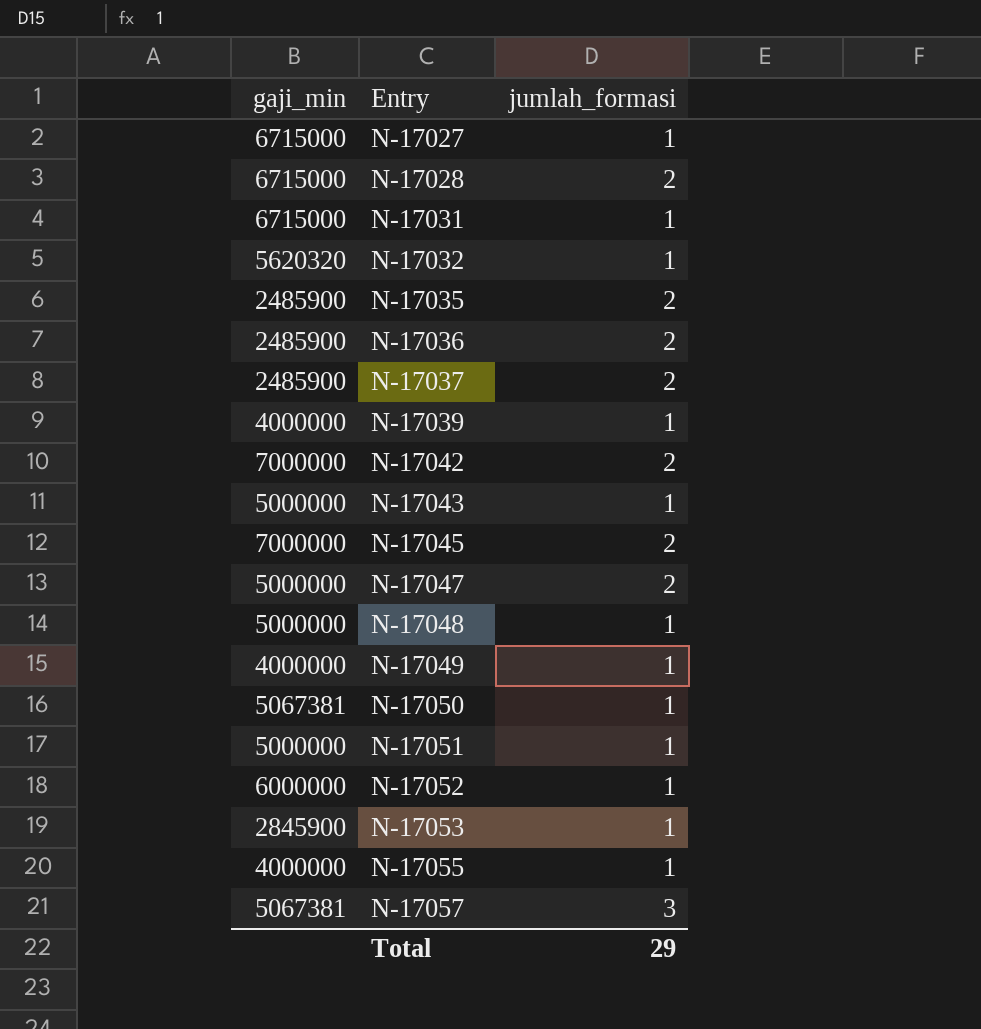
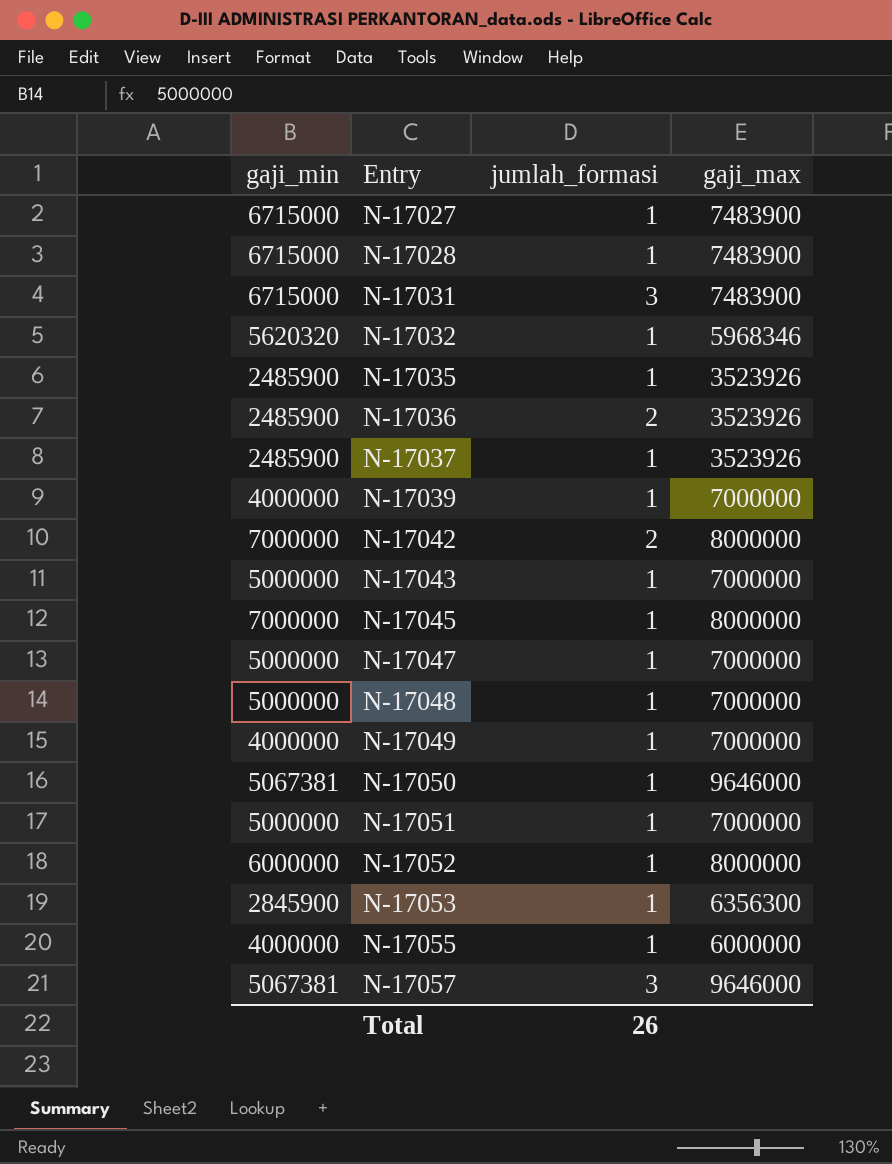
column gaji_max | position: none -> 4
N-17028 | jumlah_formasi: 2 -> 1
N-17031 | jumlah_formasi: 1 -> 3
N-17035 | jumlah_formasi: 2 -> 1
N-17037 | jumlah_formasi: 2 -> 1
N-17045 | jumlah_formasi: 2 -> 1
N-17047 | jumlah_formasi: 2 -> 1
Total | jumlah_formasi: 29 -> 26

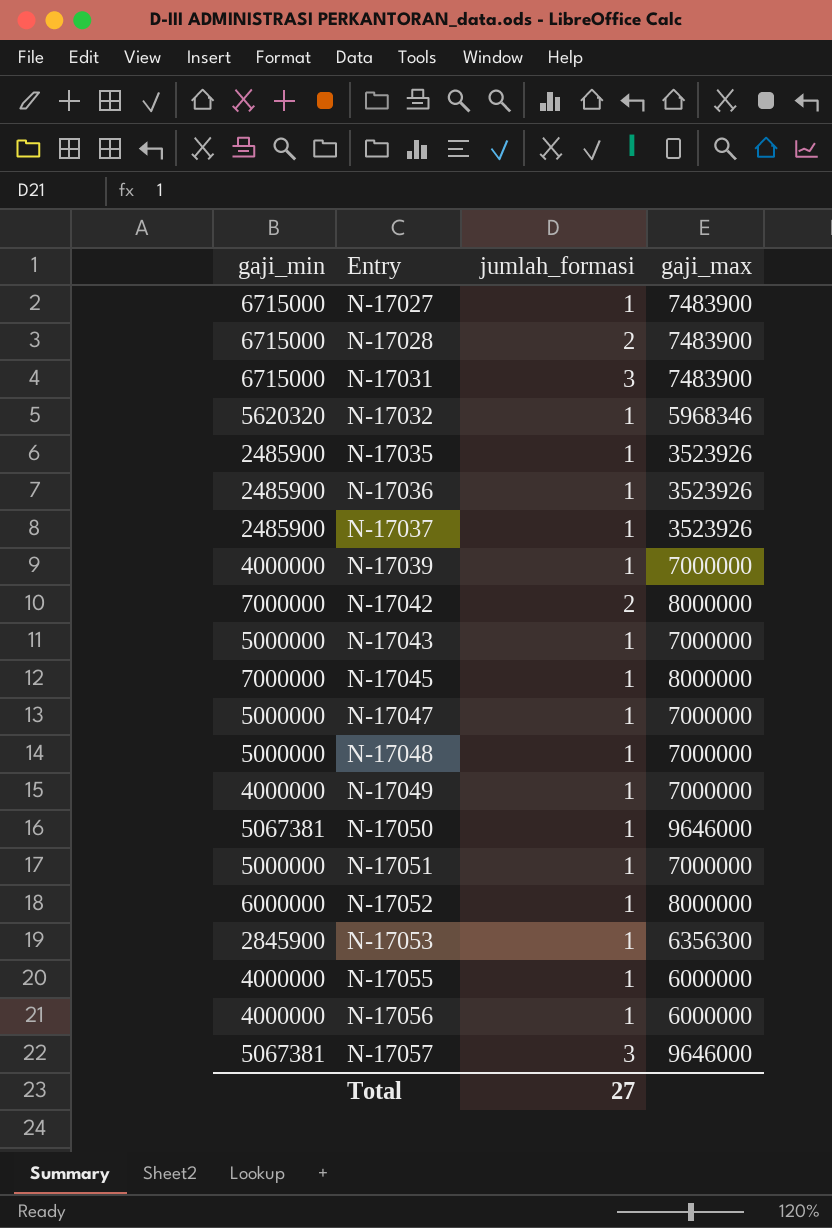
N-17028 | jumlah_formasi: 1 -> 2
N-17036 | jumlah_formasi: 2 -> 1
row N-17056: none -> 4000000 | 1 | 6000000
Total | jumlah_formasi: 26 -> 27

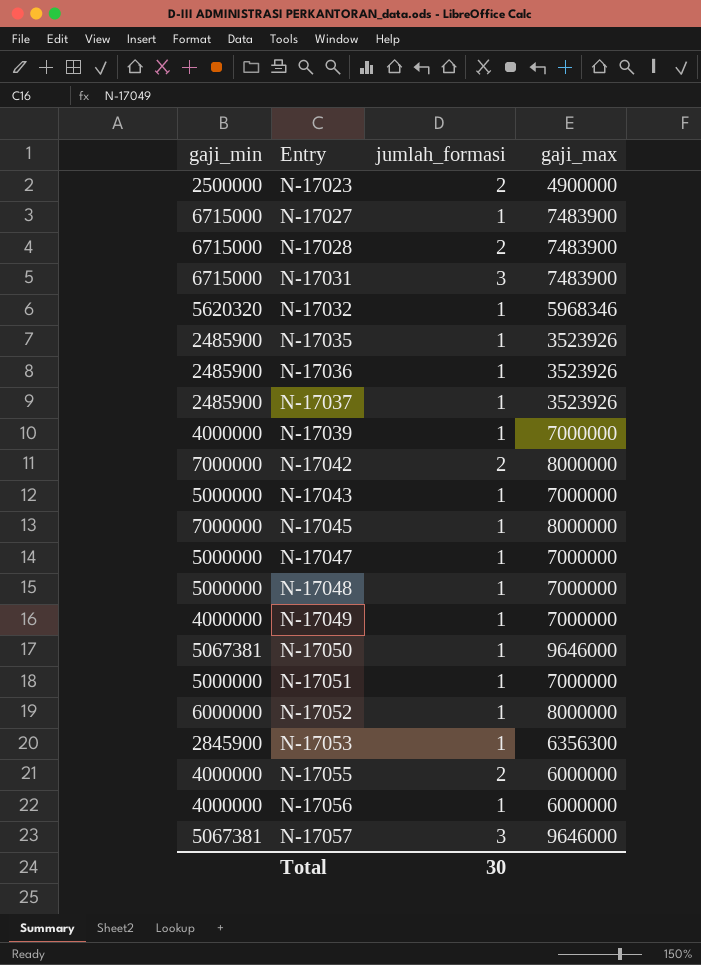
row N-17023: none -> 2500000 | 2 | 4900000
N-17055 | jumlah_formasi: 1 -> 2
Total | jumlah_formasi: 27 -> 30

